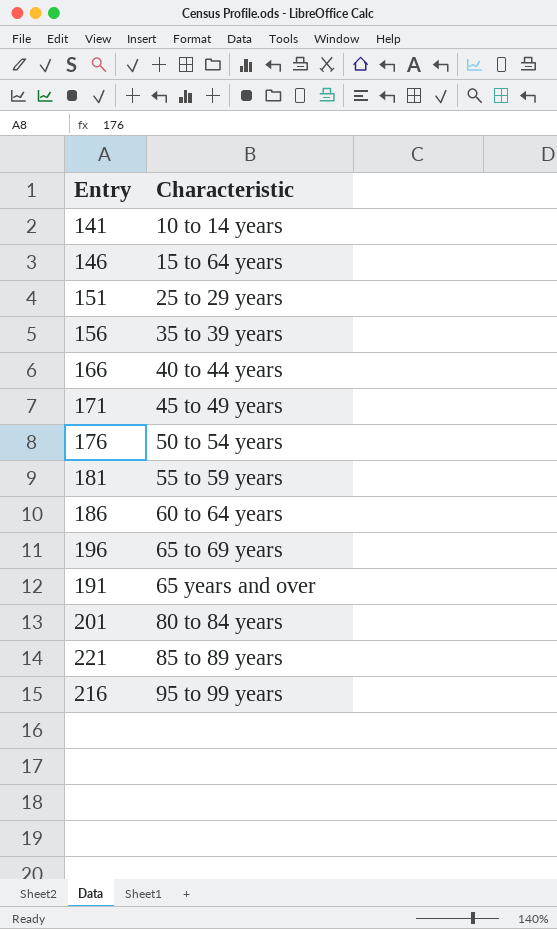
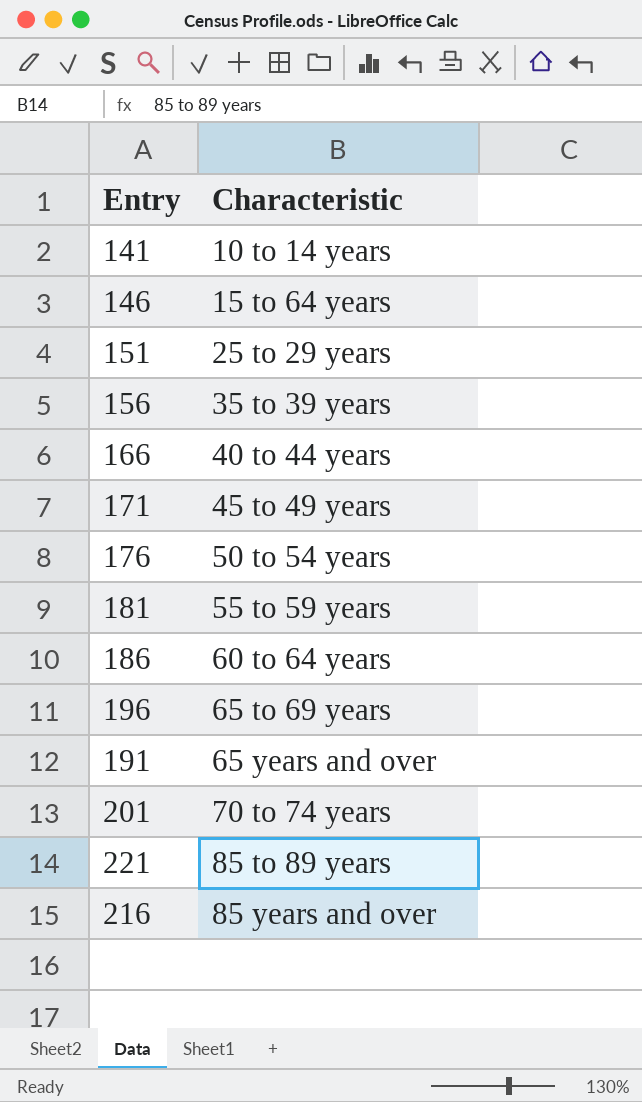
201 | Characteristic: 80 to 84 years -> 70 to 74 years
216 | Characteristic: 95 to 99 years -> 85 years and over

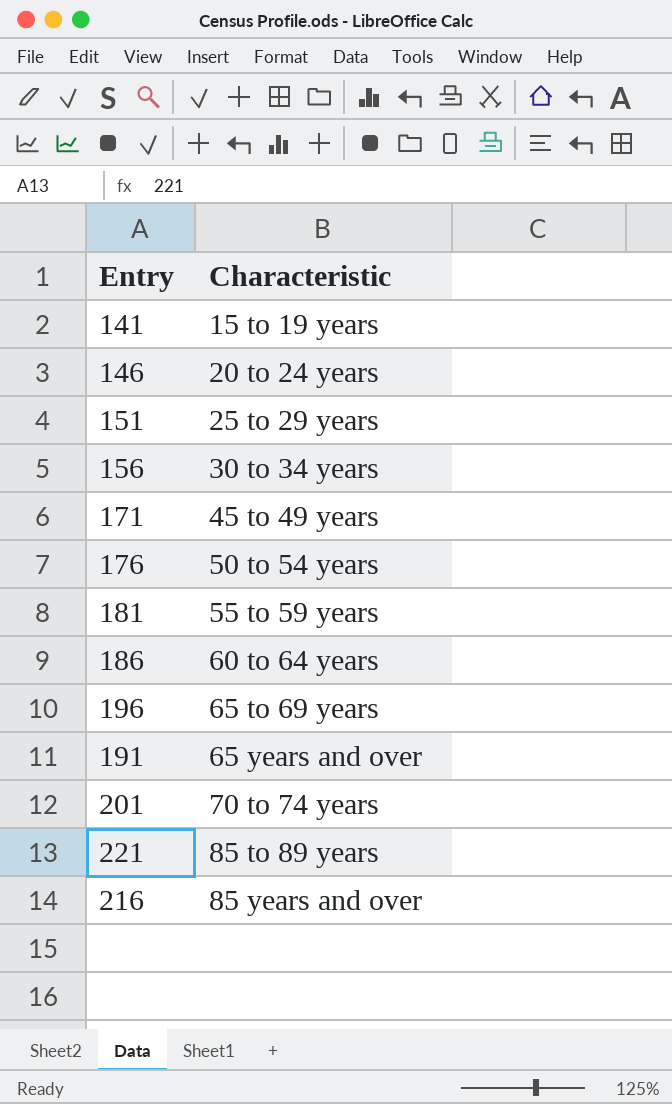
row 166: 40 to 44 years -> none
141 | Characteristic: 10 to 14 years -> 15 to 19 years
146 | Characteristic: 15 to 64 years -> 20 to 24 years
156 | Characteristic: 35 to 39 years -> 30 to 34 years

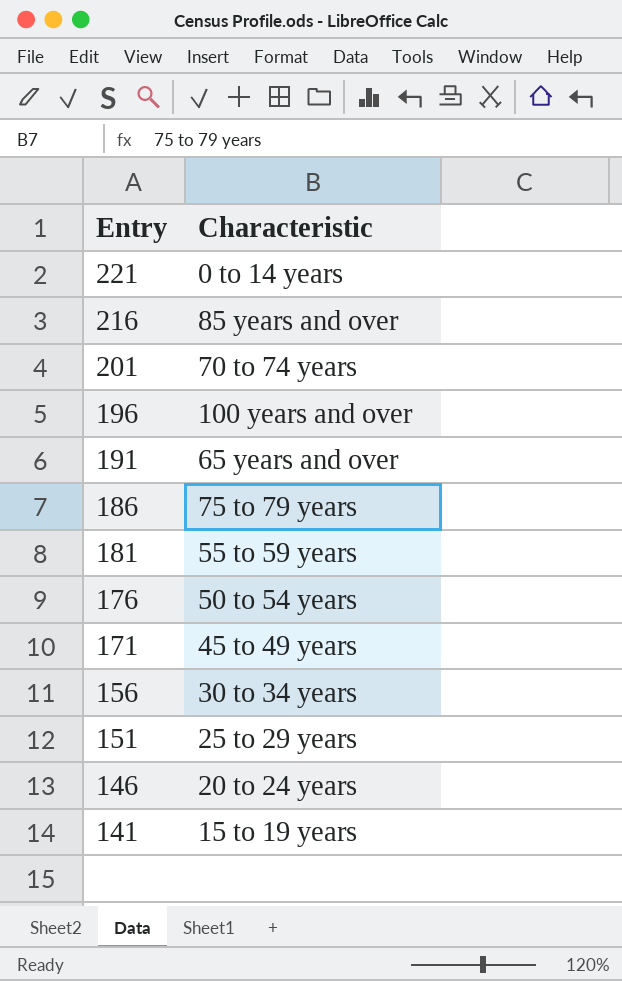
row order: Characteristic ascending -> Entry descending
221 | Characteristic: 85 to 89 years -> 0 to 14 years
196 | Characteristic: 65 to 69 years -> 100 years and over
186 | Characteristic: 60 to 64 years -> 75 to 79 years

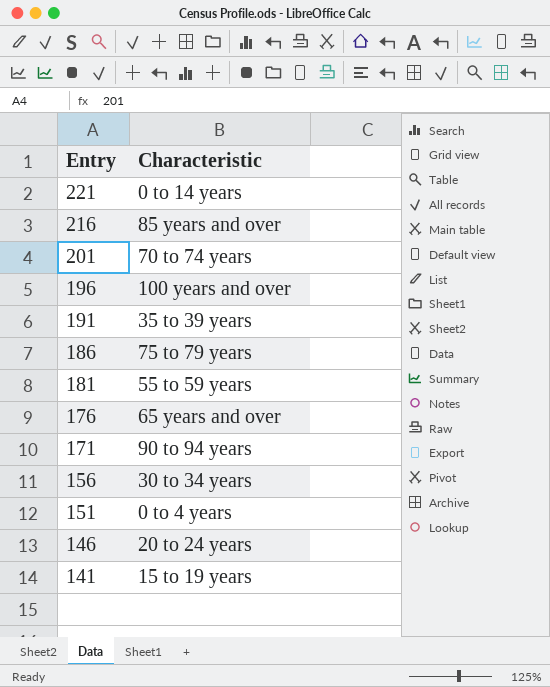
191 | Characteristic: 65 years and over -> 35 to 39 years
176 | Characteristic: 50 to 54 years -> 65 years and over
171 | Characteristic: 45 to 49 years -> 90 to 94 years
151 | Characteristic: 25 to 29 years -> 0 to 4 years

